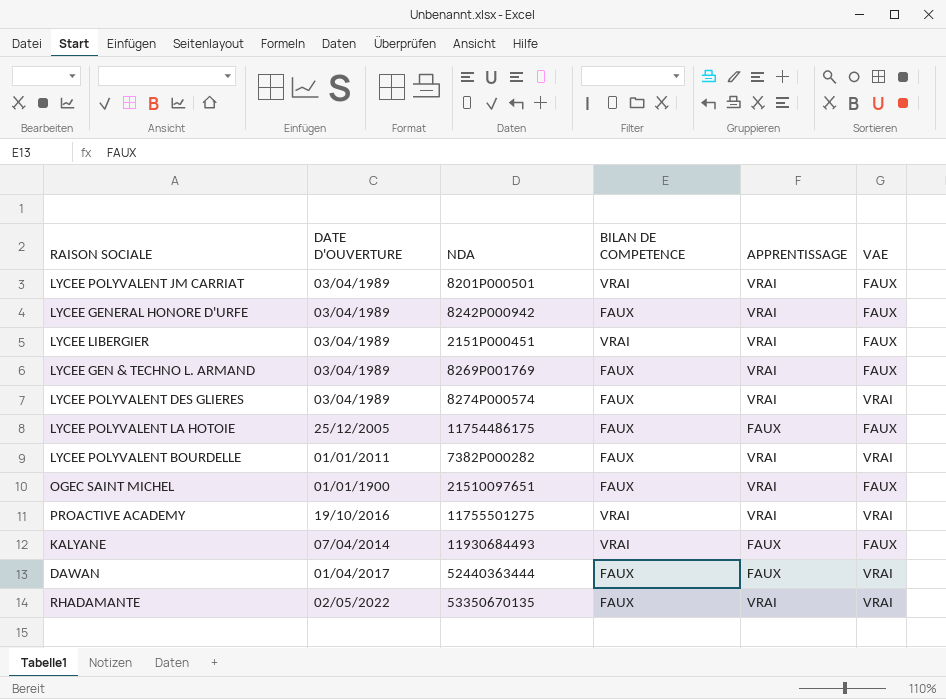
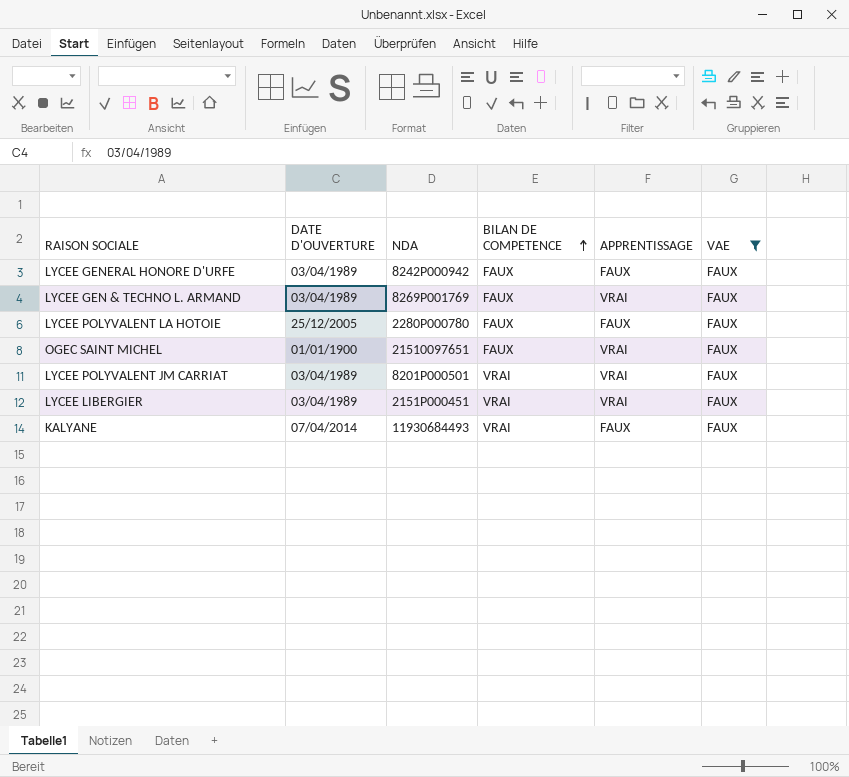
filter: none -> VAE = FAUX
row order: none -> BILAN DE COMPETENCE ascending
LYCEE GENERAL HONORE D'URFE | APPRENTISSAGE: VRAI -> FAUX
LYCEE POLYVALENT LA HOTOIE | NDA: 11754486175 -> 2280P000780

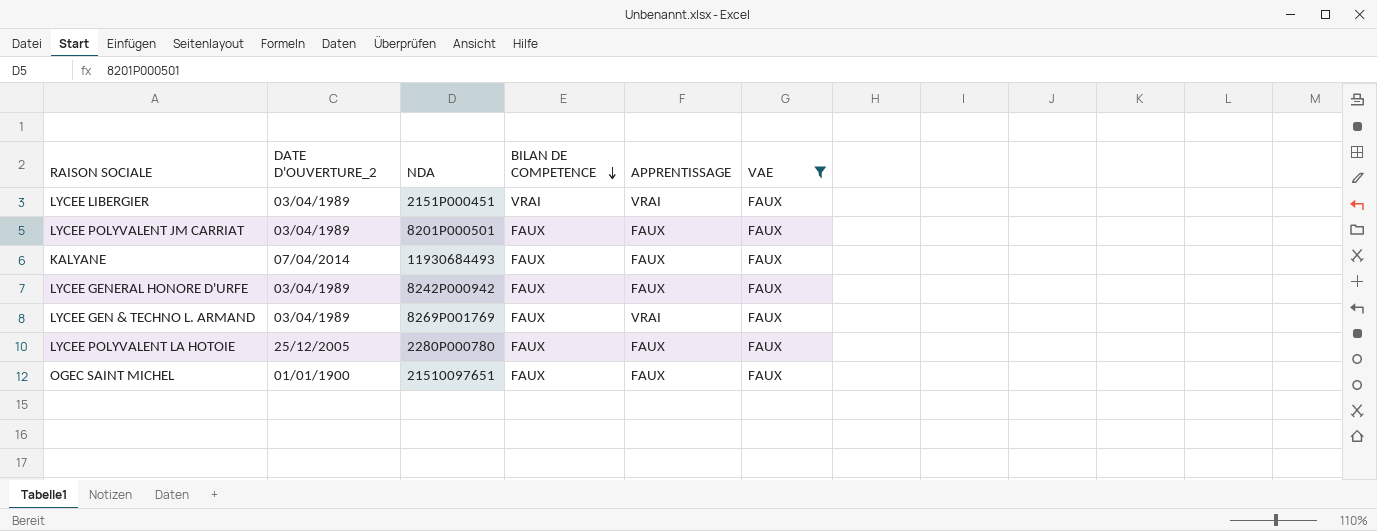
row order: BILAN DE COMPETENCE ascending -> BILAN DE COMPETENCE descending
column name: DATE D'OUVERTURE -> DATE D'OUVERTURE_2
LYCEE POLYVALENT JM CARRIAT | BILAN DE COMPETENCE: VRAI -> FAUX
LYCEE POLYVALENT JM CARRIAT | APPRENTISSAGE: VRAI -> FAUX
KALYANE | BILAN DE COMPETENCE: VRAI -> FAUX
OGEC SAINT MICHEL | APPRENTISSAGE: VRAI -> FAUX

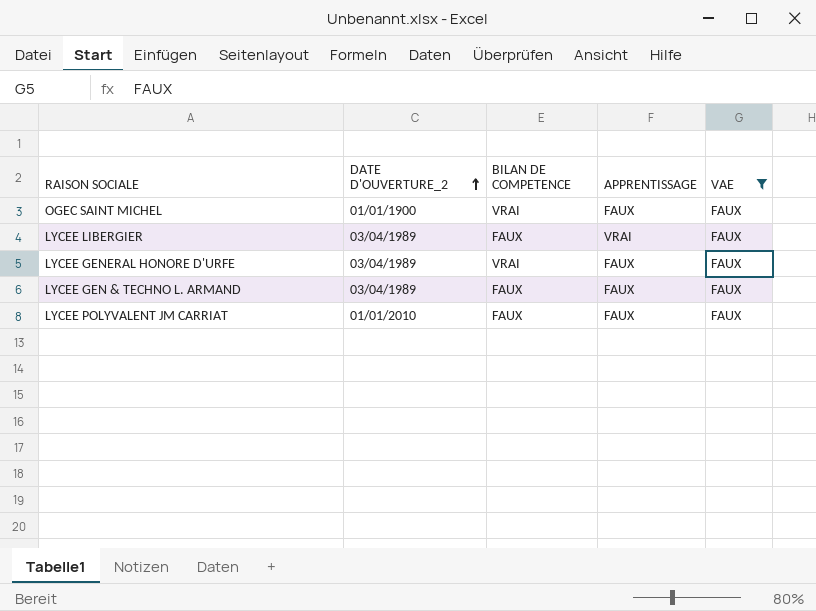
row order: BILAN DE COMPETENCE descending -> DATE D'OUVERTURE_2 ascending
column NDA | position: 3 -> none
row KALYANE: 07/04/2014 | 11930684493 | FAUX | FAUX | FAUX -> none
row LYCEE POLYVALENT LA HOTOIE: 25/12/2005 | 2280P000780 | FAUX | FAUX | FAUX -> none
OGEC SAINT MICHEL | BILAN DE COMPETENCE: FAUX -> VRAI
LYCEE LIBERGIER | BILAN DE COMPETENCE: VRAI -> FAUX
LYCEE GENERAL HONORE D'URFE | BILAN DE COMPETENCE: FAUX -> VRAI
LYCEE GEN & TECHNO L. ARMAND | APPRENTISSAGE: VRAI -> FAUX
LYCEE POLYVALENT JM CARRIAT | DATE D'OUVERTURE_2: 03/04/1989 -> 01/01/2010

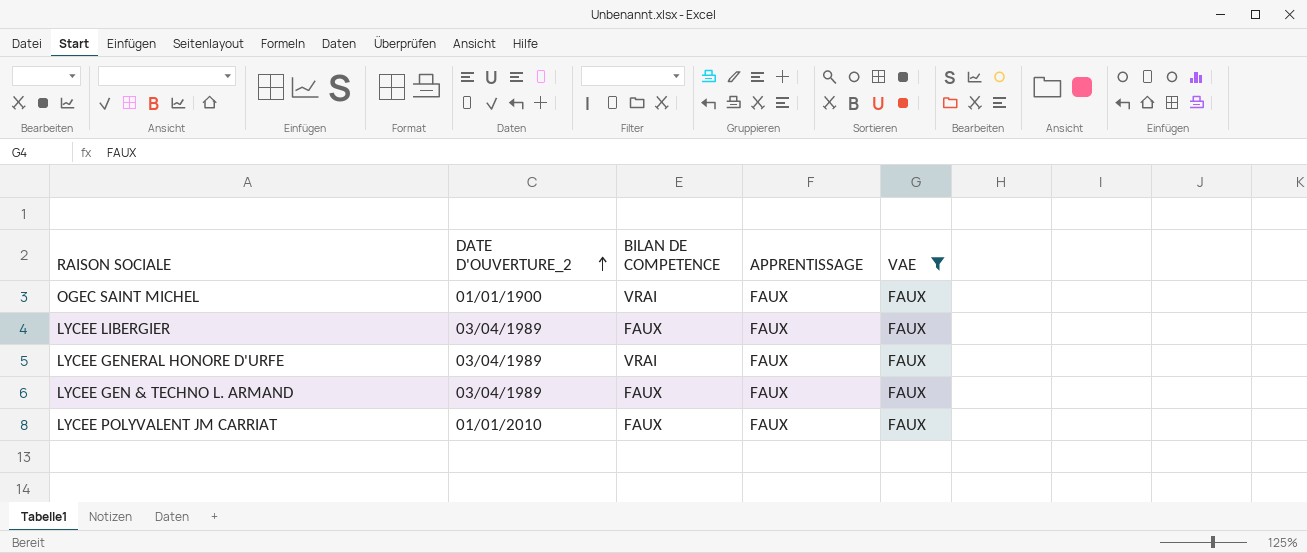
LYCEE LIBERGIER | APPRENTISSAGE: VRAI -> FAUX

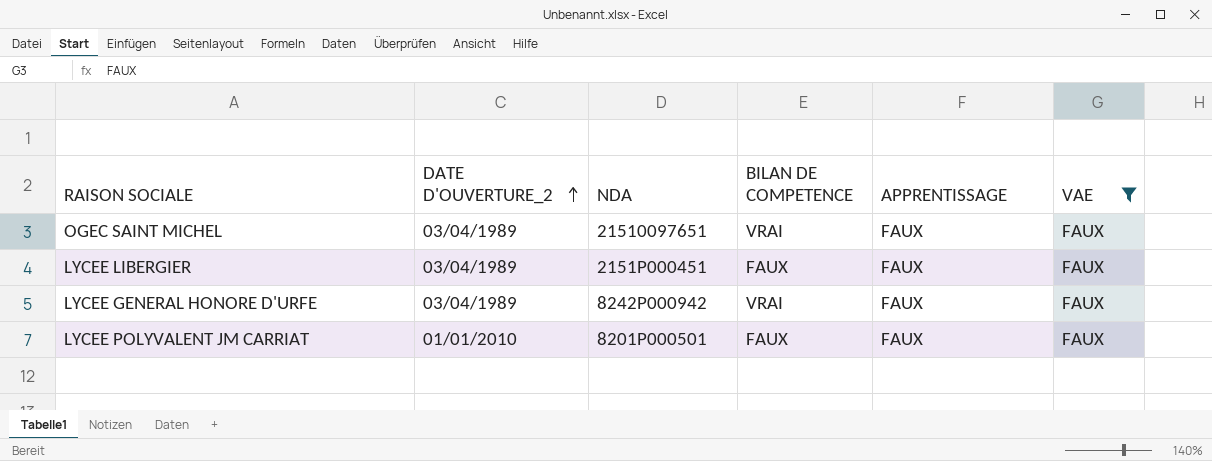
column NDA | position: none -> 3
row LYCEE GEN & TECHNO L. ARMAND: 03/04/1989 | FAUX | FAUX | FAUX -> none
OGEC SAINT MICHEL | DATE D'OUVERTURE_2: 01/01/1900 -> 03/04/1989

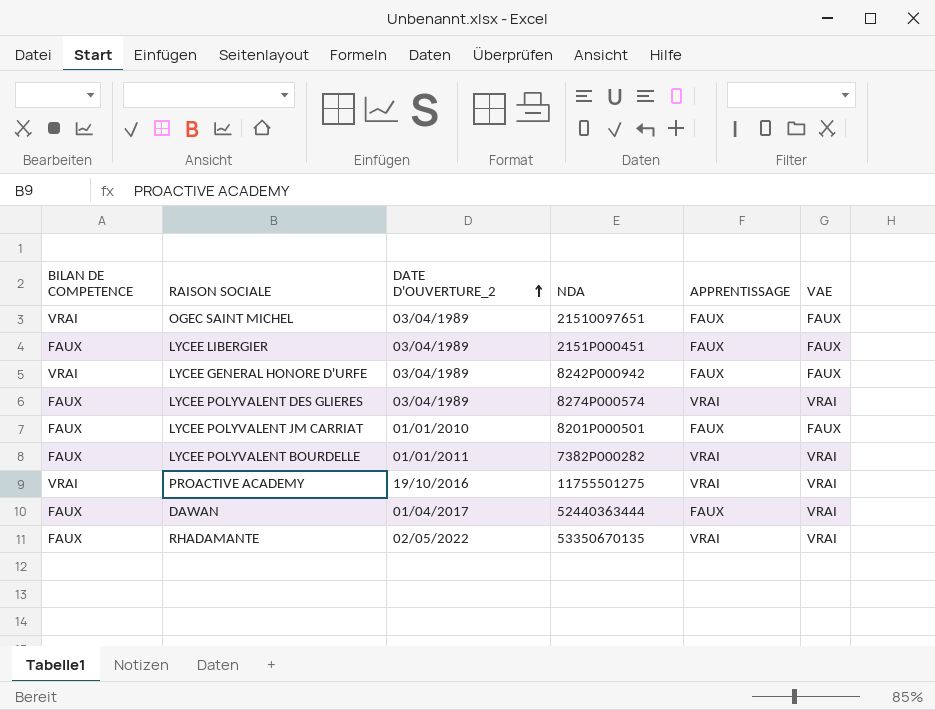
filter: VAE = FAUX -> none
column BILAN DE COMPETENCE | position: 4 -> 1

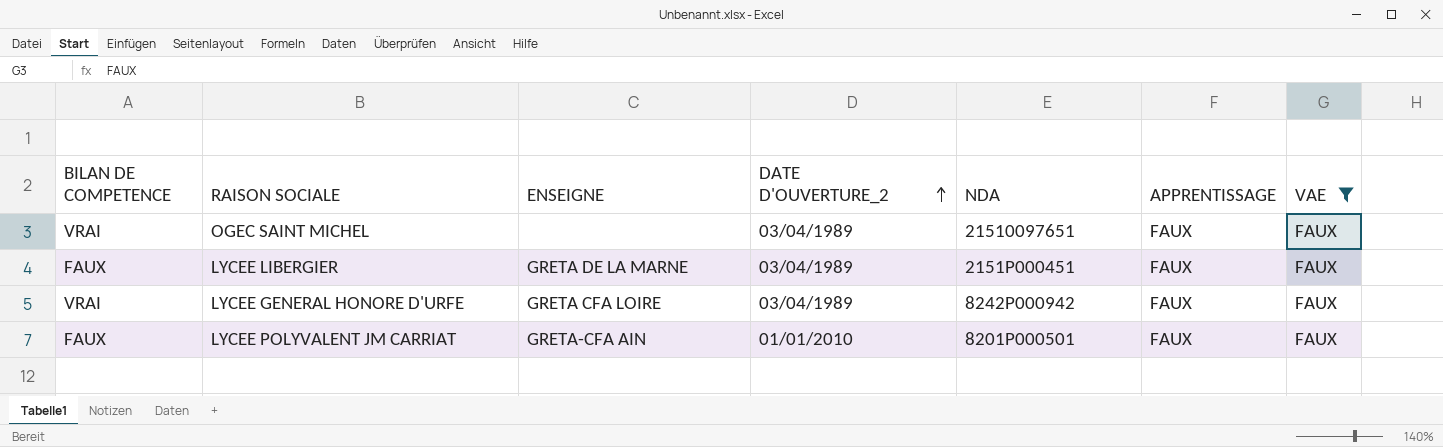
filter: none -> VAE = FAUX
column ENSEIGNE | position: none -> 3

